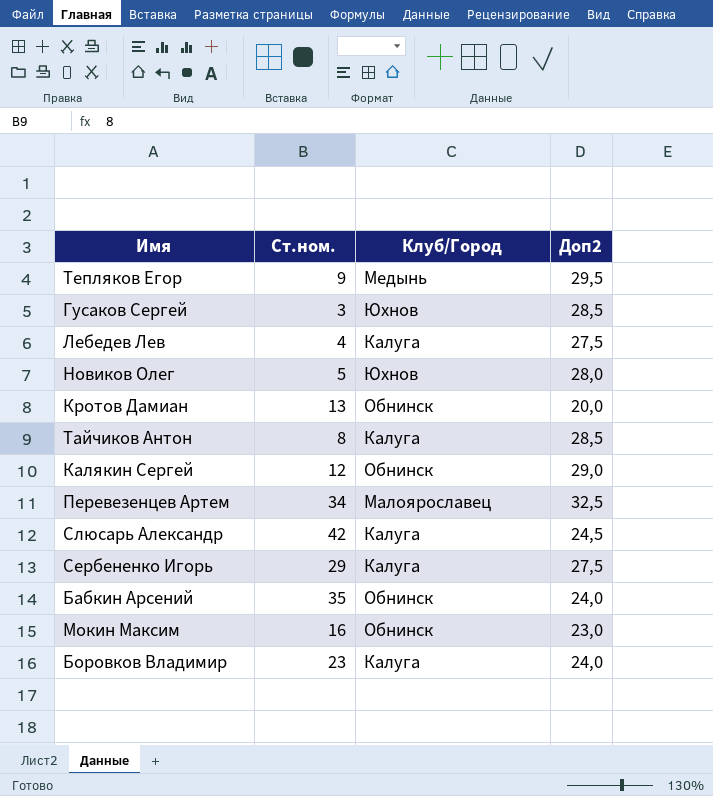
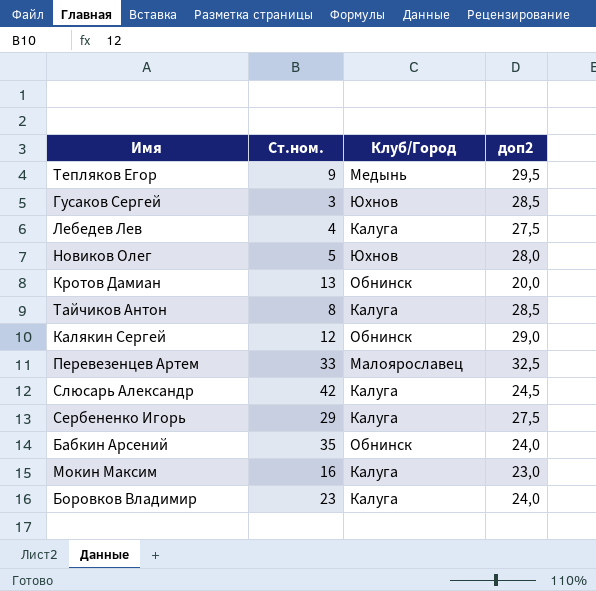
column name: Доп2 -> доп2
Перевезенцев Артем | Ст.ном.: 34 -> 33
Мокин Максим | Клуб/Город: Обнинск -> Калуга

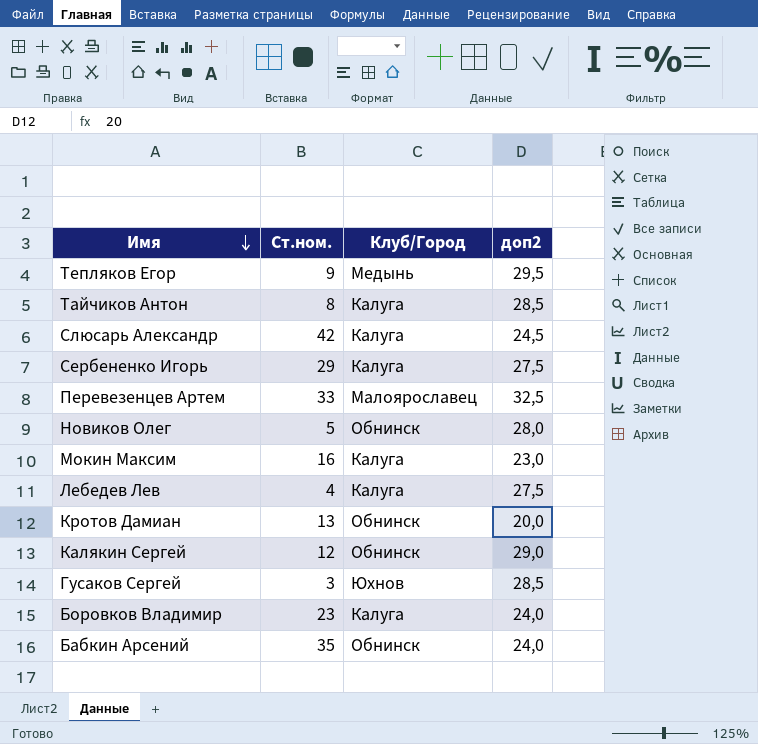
row order: none -> Имя descending
Новиков Олег | Клуб/Город: Юхнов -> Обнинск

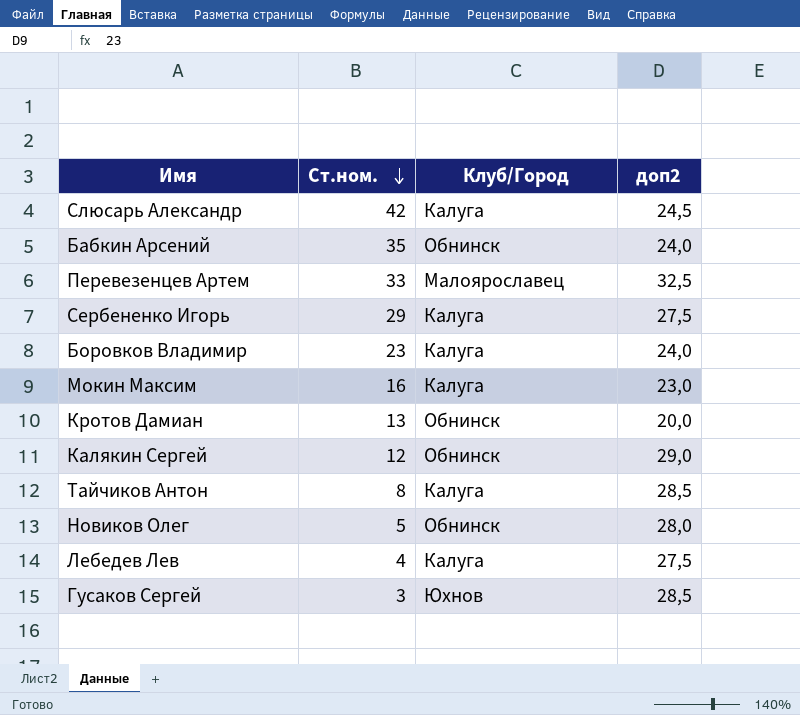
row order: Имя descending -> Ст.ном. descending
row Тепляков Егор: 9 | Медынь | 29,5 -> none

